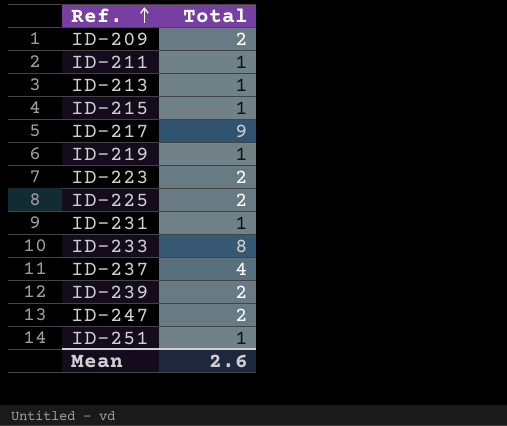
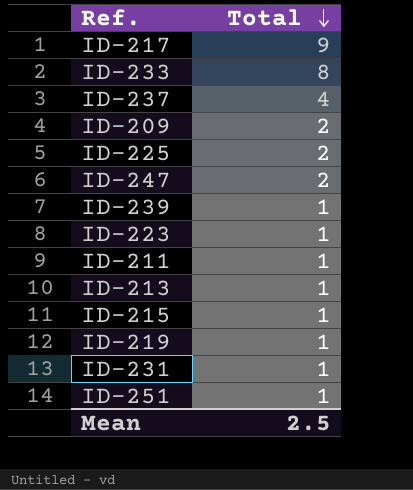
row order: Ref. ascending -> Total descending
ID-239 | Total: 2 -> 1
ID-223 | Total: 2 -> 1
Mean | Total: 2.6 -> 2.5

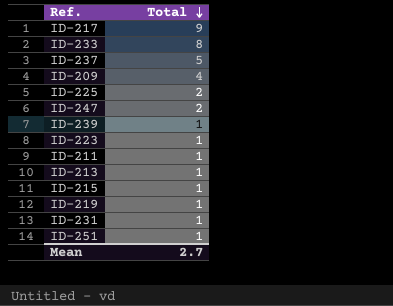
ID-237 | Total: 4 -> 5
ID-209 | Total: 2 -> 4
Mean | Total: 2.5 -> 2.7

